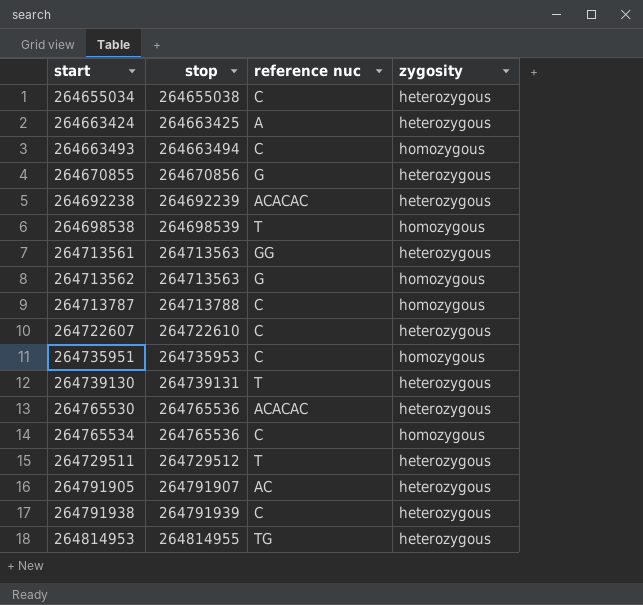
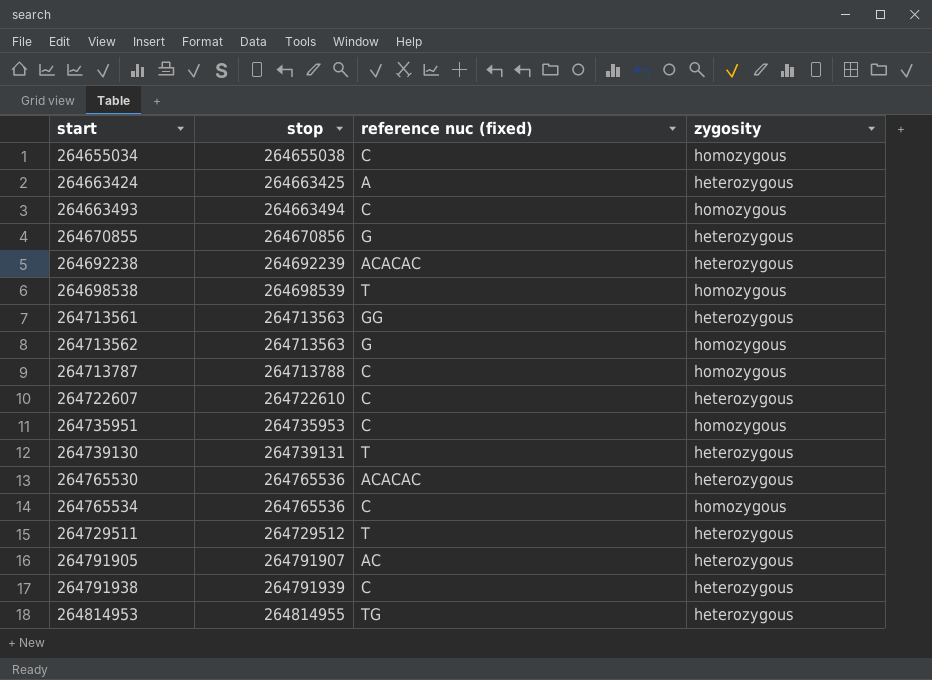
column name: reference nuc -> reference nuc (fixed)
264655034 | zygosity: heterozygous -> homozygous

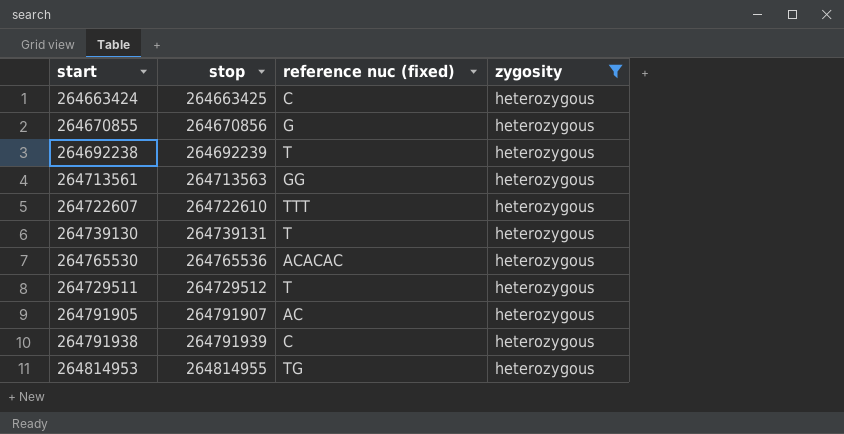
filter: none -> zygosity = heterozygous
264663424 | reference nuc (fixed): A -> C
264692238 | reference nuc (fixed): ACACAC -> T
264722607 | reference nuc (fixed): C -> TTT

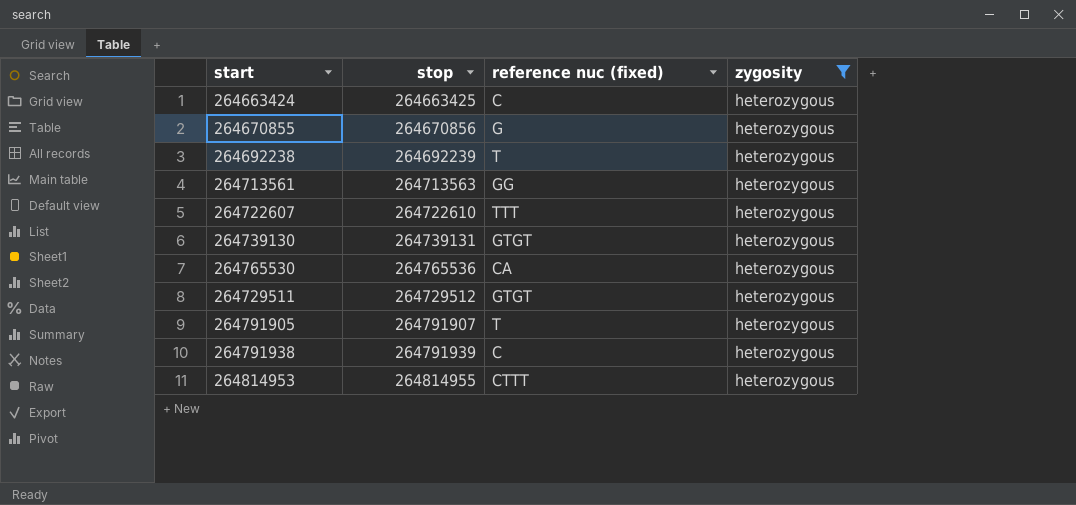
264739130 | reference nuc (fixed): T -> GTGT
264765530 | reference nuc (fixed): ACACAC -> CA
264729511 | reference nuc (fixed): T -> GTGT
264791905 | reference nuc (fixed): AC -> T
264814953 | reference nuc (fixed): TG -> CTTT

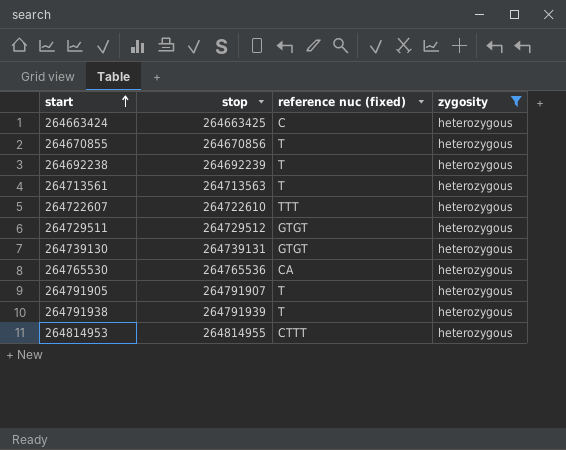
row order: none -> start ascending
264670855 | reference nuc (fixed): G -> T
264713561 | reference nuc (fixed): GG -> T
264791938 | reference nuc (fixed): C -> T

